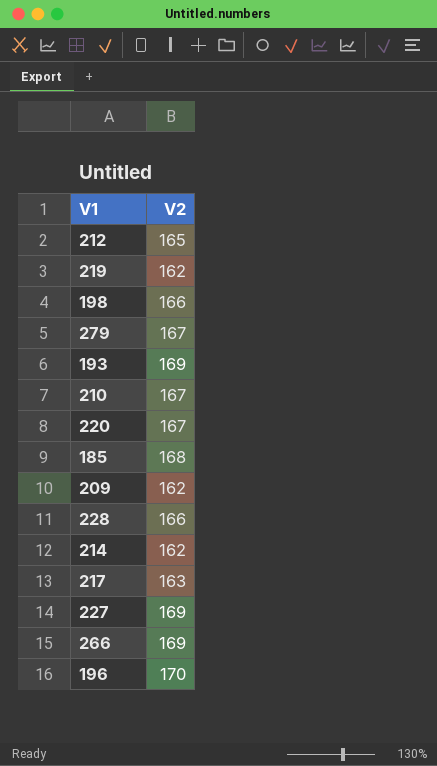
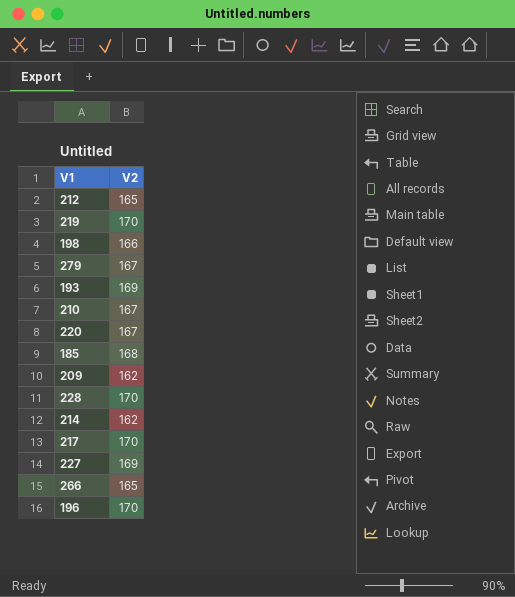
219 | V2: 162 -> 170
228 | V2: 166 -> 170
217 | V2: 163 -> 170
266 | V2: 169 -> 165

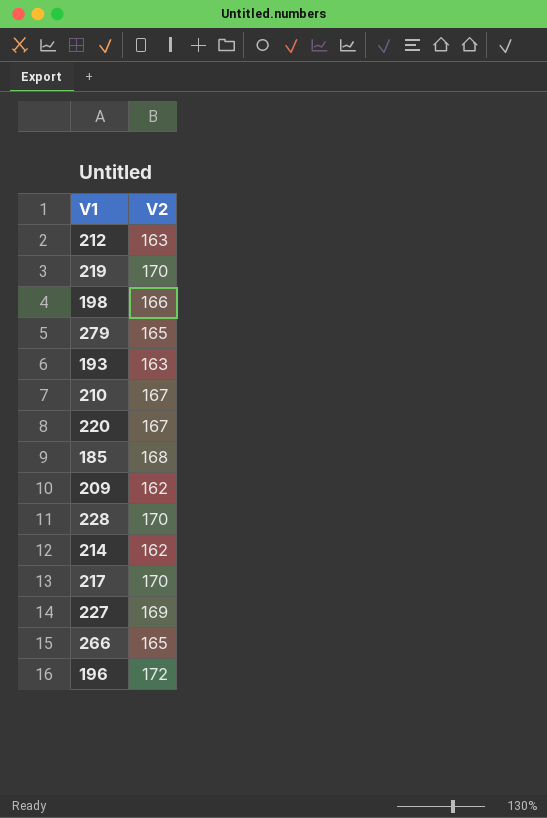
212 | V2: 165 -> 163
279 | V2: 167 -> 165
193 | V2: 169 -> 163
196 | V2: 170 -> 172

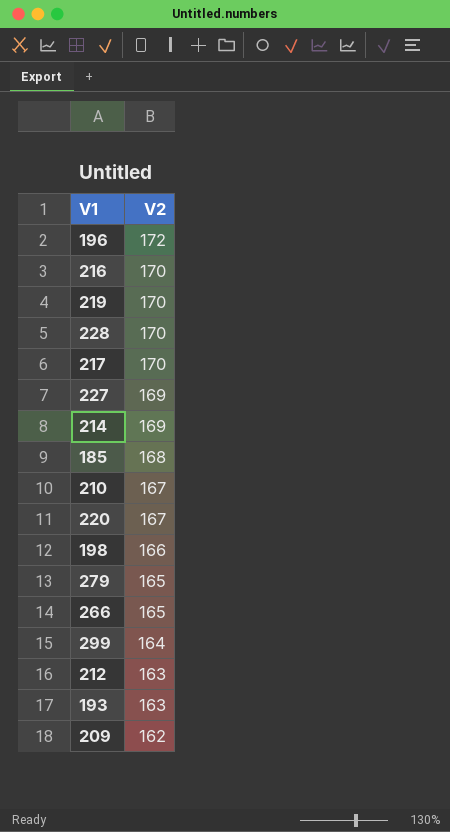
row order: none -> V2 descending
row 216: none -> 170
214 | V2: 162 -> 169
row 299: none -> 164

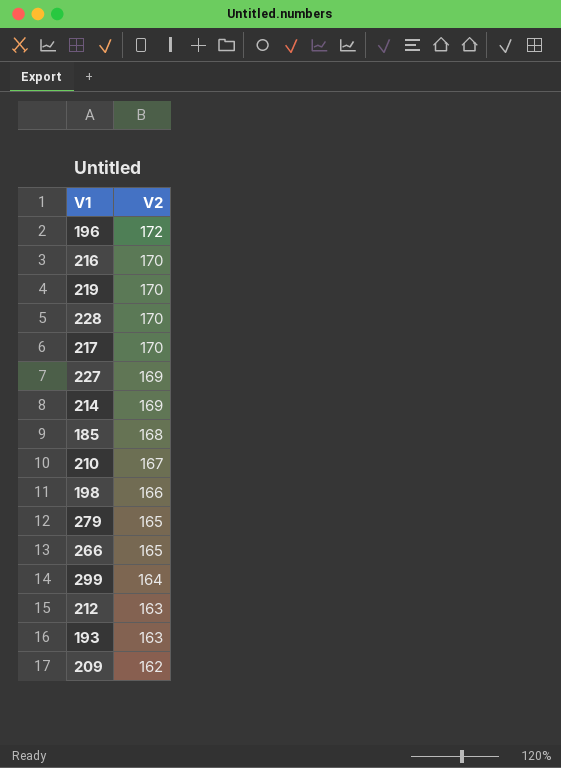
row 220: 167 -> none

